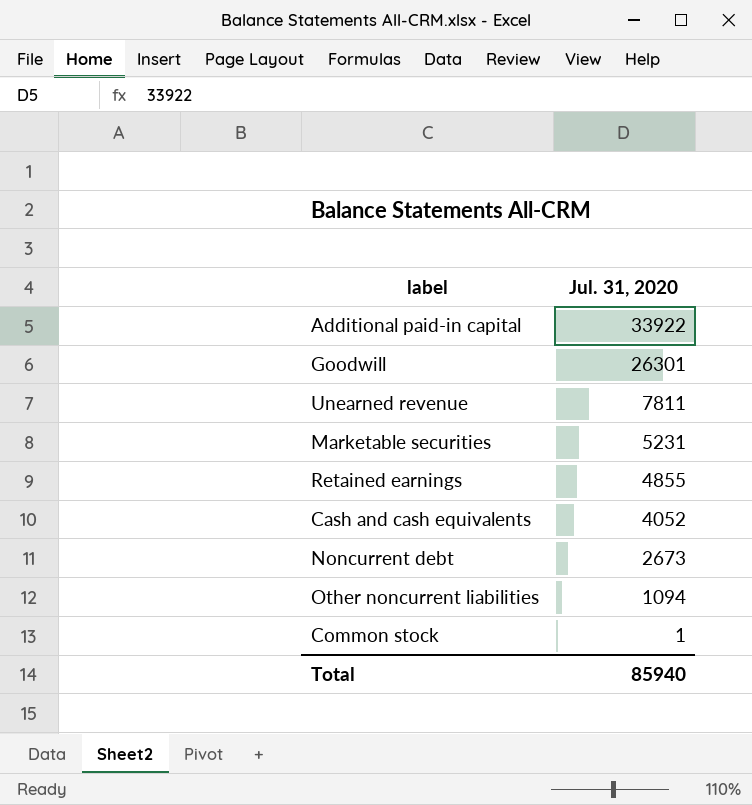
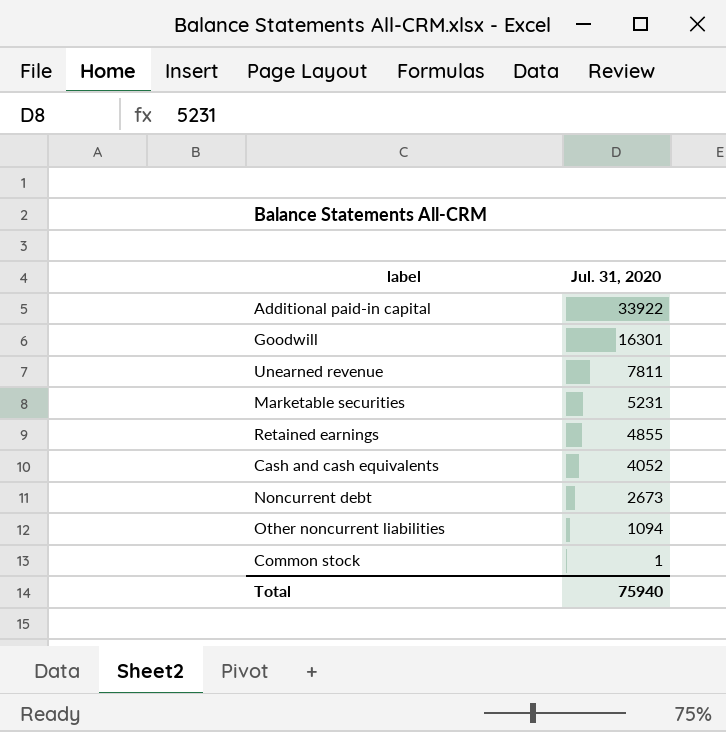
Goodwill | Jul. 31, 2020: 26301 -> 16301
Total | Jul. 31, 2020: 85940 -> 75940

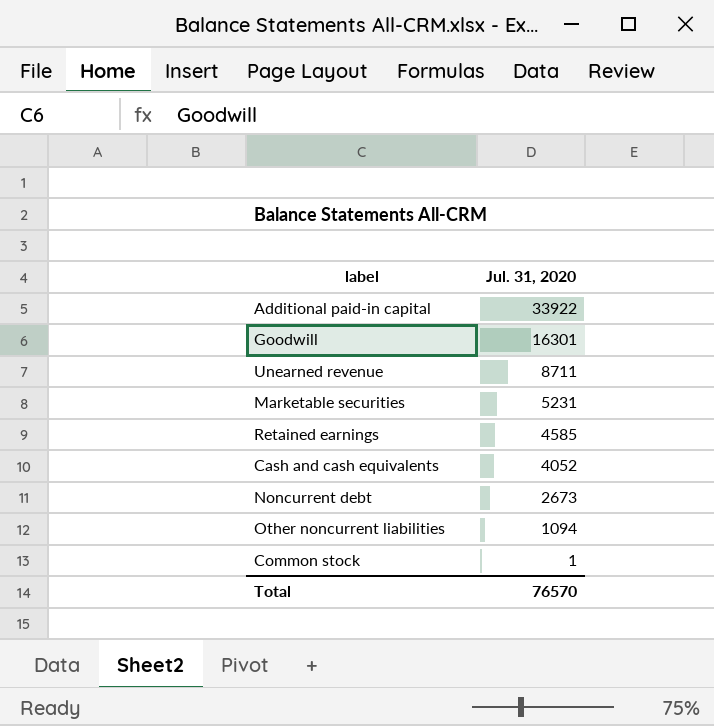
Unearned revenue | Jul. 31, 2020: 7811 -> 8711
Retained earnings | Jul. 31, 2020: 4855 -> 4585
Total | Jul. 31, 2020: 75940 -> 76570

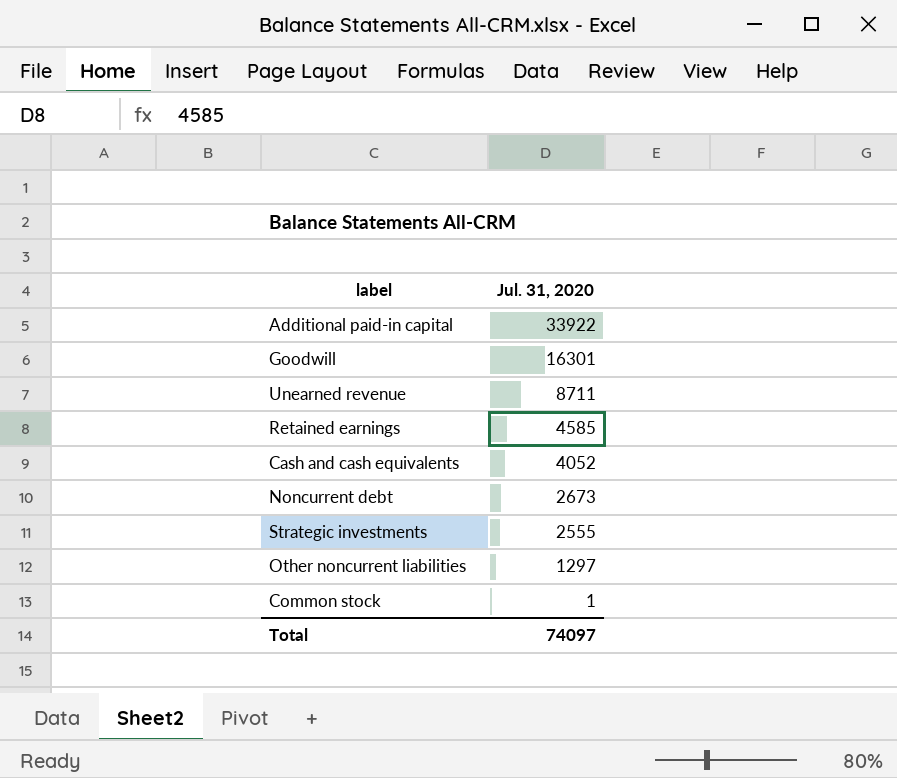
row Marketable securities: 5231 -> none
row Strategic investments: none -> 2555
Other noncurrent liabilities | Jul. 31, 2020: 1094 -> 1297
Total | Jul. 31, 2020: 76570 -> 74097

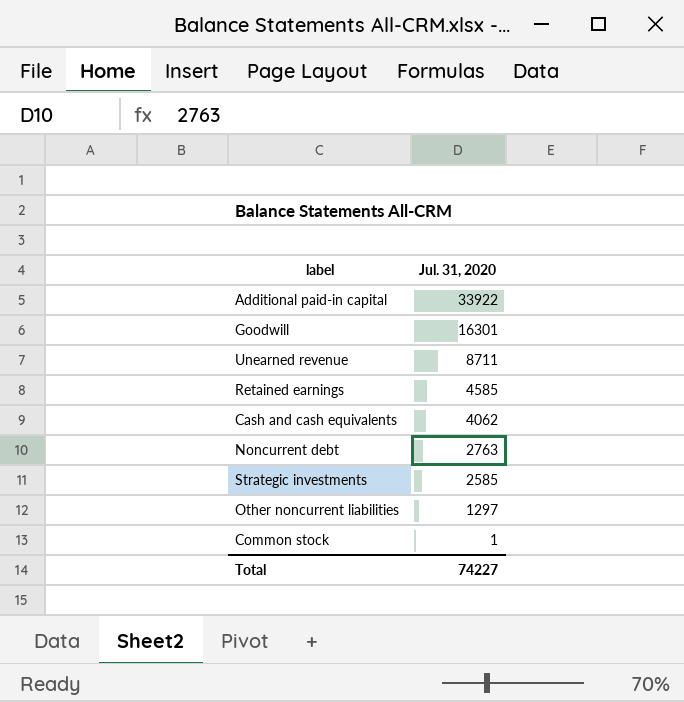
Cash and cash equivalents | Jul. 31, 2020: 4052 -> 4062
Noncurrent debt | Jul. 31, 2020: 2673 -> 2763
Strategic investments | Jul. 31, 2020: 2555 -> 2585
Total | Jul. 31, 2020: 74097 -> 74227

